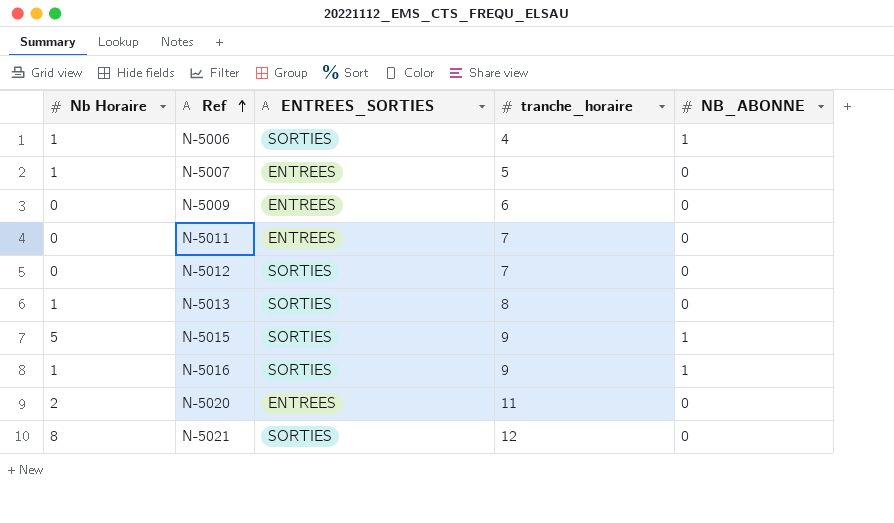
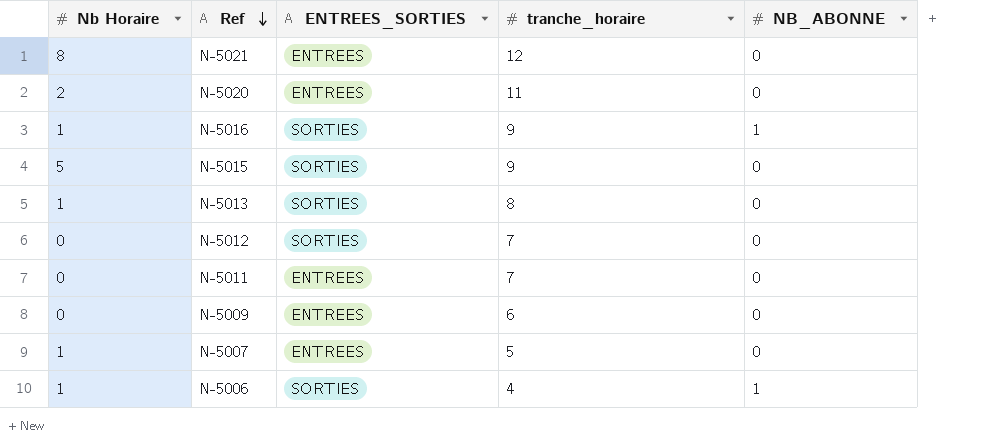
row order: Ref ascending -> Ref descending
N-5021 | ENTREES_SORTIES: SORTIES -> ENTREES
N-5015 | NB_ABONNE: 1 -> 0

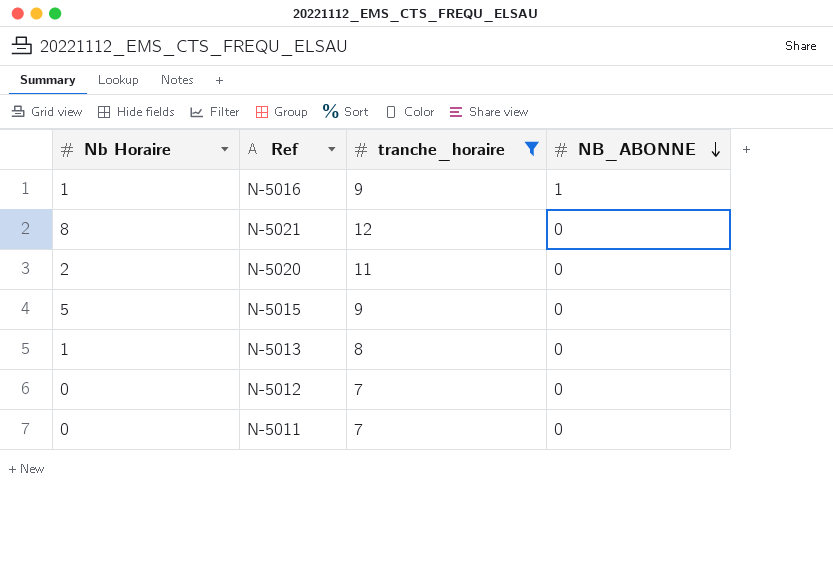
filter: none -> tranche_horaire >= 7
row order: Ref descending -> NB_ABONNE descending
column ENTREES_SORTIES | position: 3 -> none

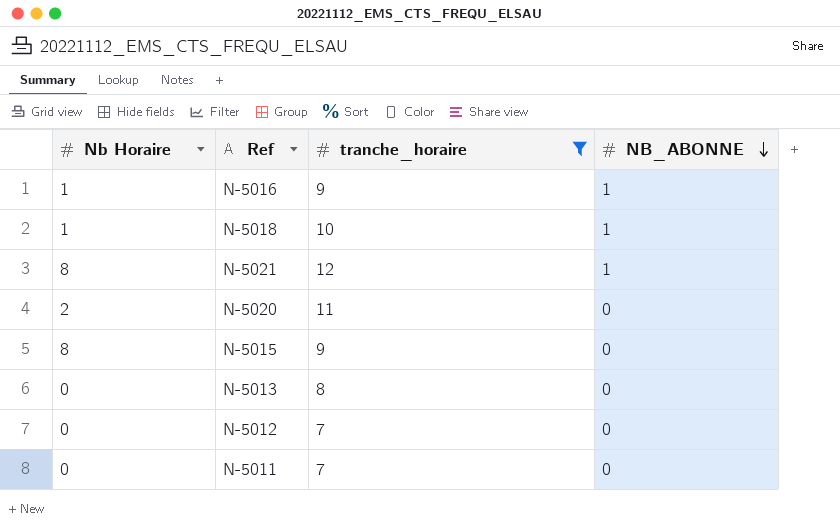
row N-5018: none -> 1 | 10 | 1
N-5021 | NB_ABONNE: 0 -> 1
N-5015 | Nb Horaire: 5 -> 8
N-5013 | Nb Horaire: 1 -> 0

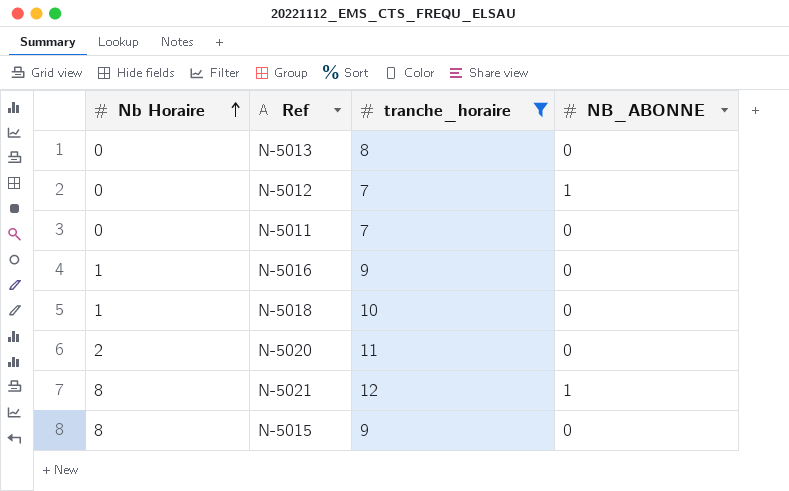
row order: NB_ABONNE descending -> Nb Horaire ascending
N-5012 | NB_ABONNE: 0 -> 1
N-5016 | NB_ABONNE: 1 -> 0
N-5018 | NB_ABONNE: 1 -> 0

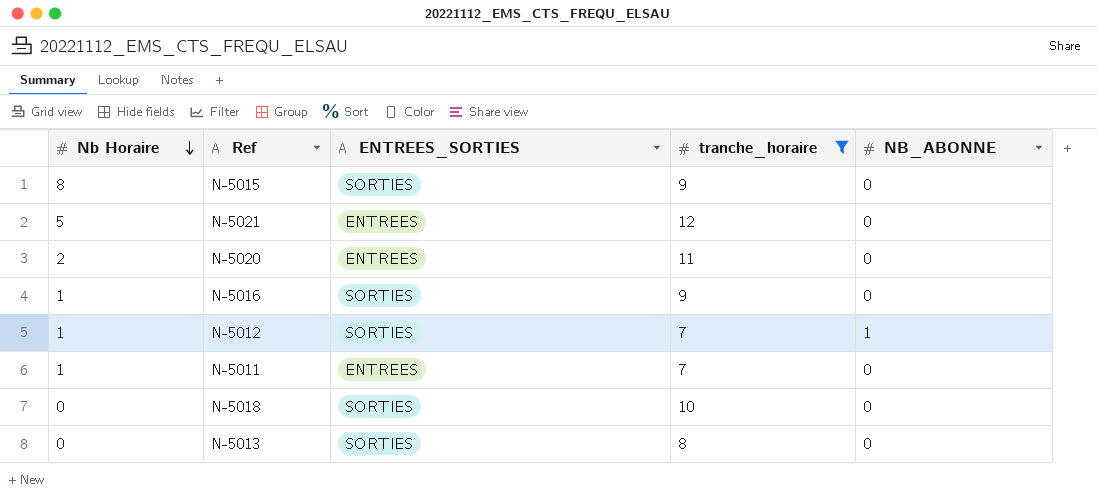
row order: Nb Horaire ascending -> Nb Horaire descending
column ENTREES_SORTIES | position: none -> 3
N-5021 | Nb Horaire: 8 -> 5
N-5021 | NB_ABONNE: 1 -> 0
N-5012 | Nb Horaire: 0 -> 1
N-5011 | Nb Horaire: 0 -> 1
N-5018 | Nb Horaire: 1 -> 0

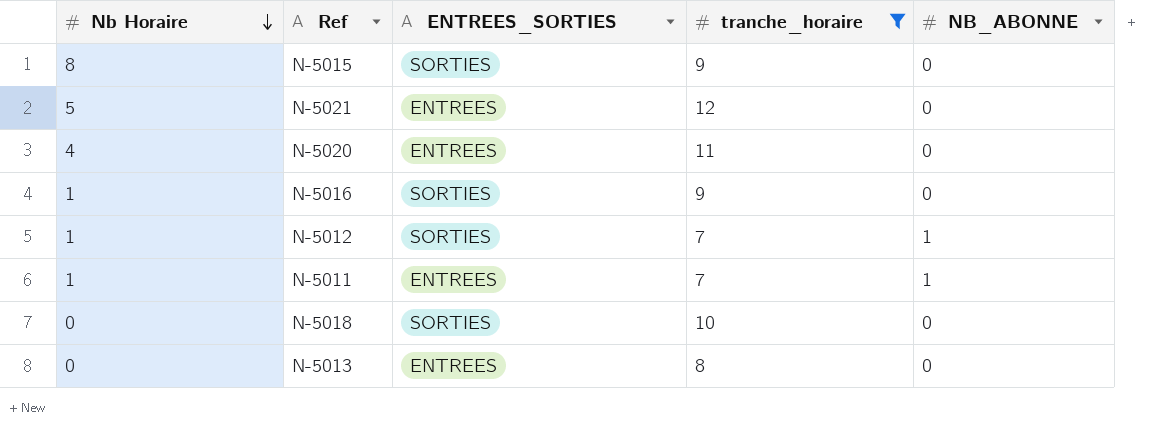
N-5020 | Nb Horaire: 2 -> 4
N-5011 | NB_ABONNE: 0 -> 1
N-5013 | ENTREES_SORTIES: SORTIES -> ENTREES

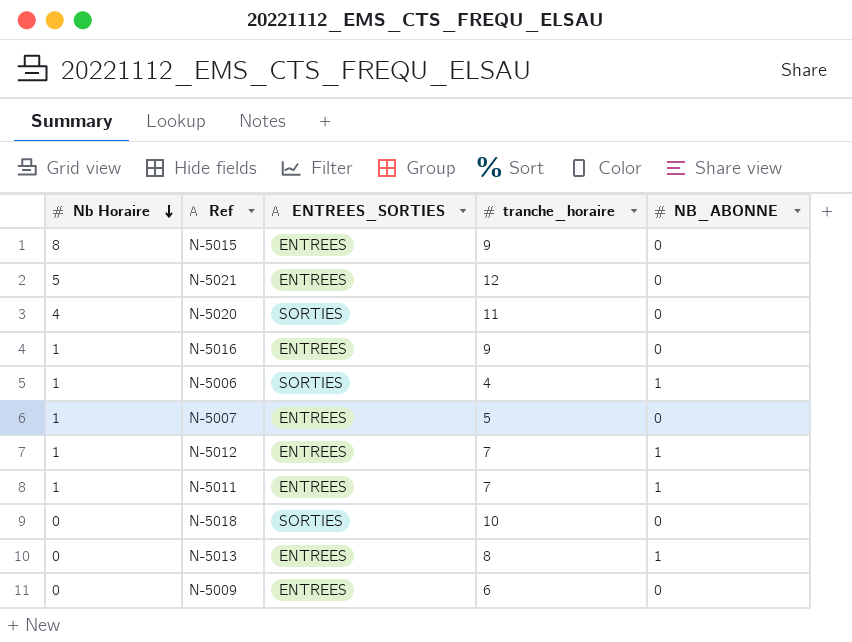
filter: tranche_horaire >= 7 -> none
N-5015 | ENTREES_SORTIES: SORTIES -> ENTREES
N-5020 | ENTREES_SORTIES: ENTREES -> SORTIES
N-5016 | ENTREES_SORTIES: SORTIES -> ENTREES
N-5012 | ENTREES_SORTIES: SORTIES -> ENTREES
N-5013 | NB_ABONNE: 0 -> 1

